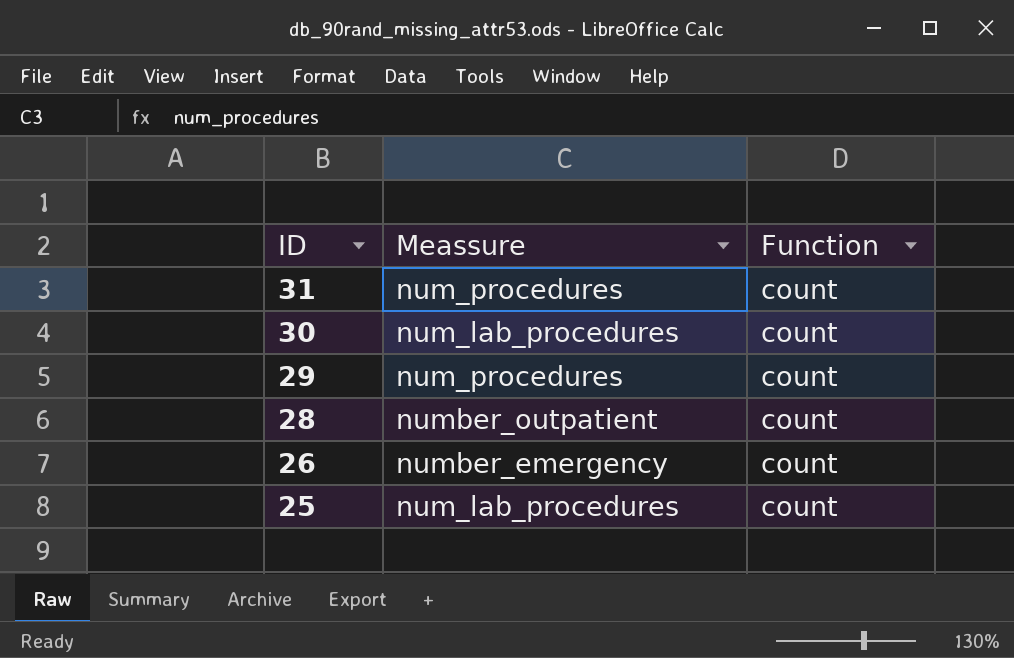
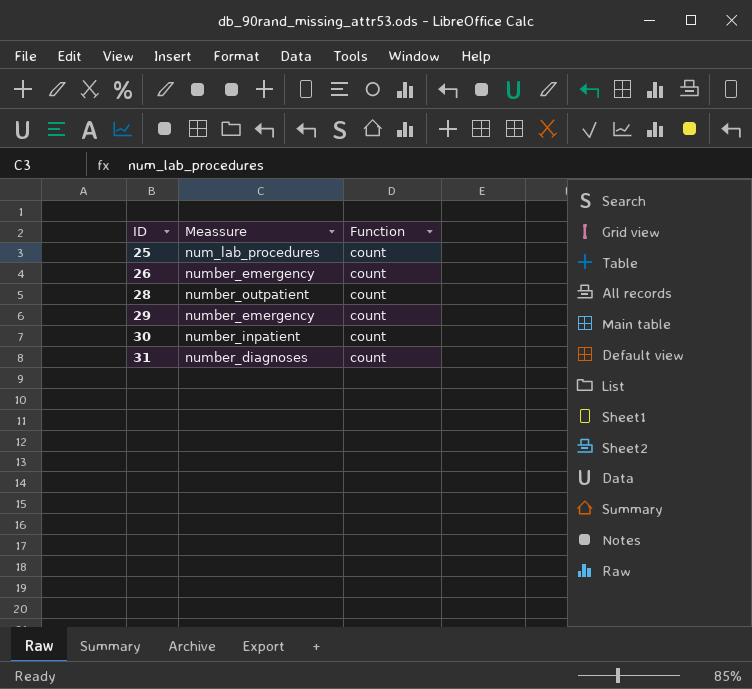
row order: ID descending -> ID ascending
29 | Meassure: num_procedures -> number_emergency
30 | Meassure: num_lab_procedures -> number_inpatient
31 | Meassure: num_procedures -> number_diagnoses

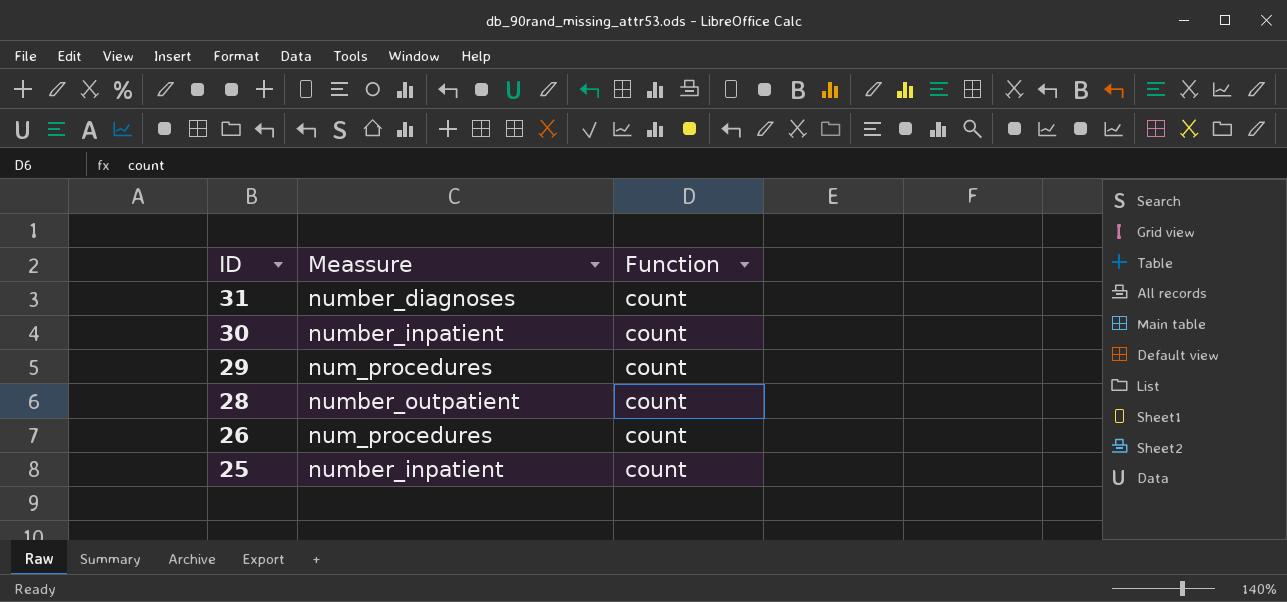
row order: ID ascending -> ID descending
29 | Meassure: number_emergency -> num_procedures
26 | Meassure: number_emergency -> num_procedures
25 | Meassure: num_lab_procedures -> number_inpatient

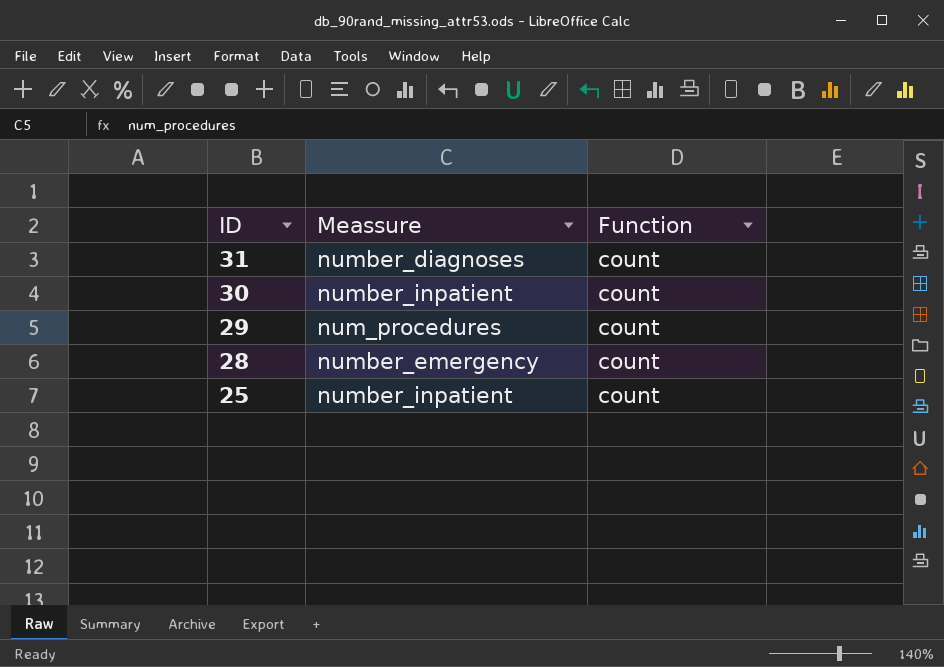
row 26: num_procedures | count -> none
28 | Meassure: number_outpatient -> number_emergency

